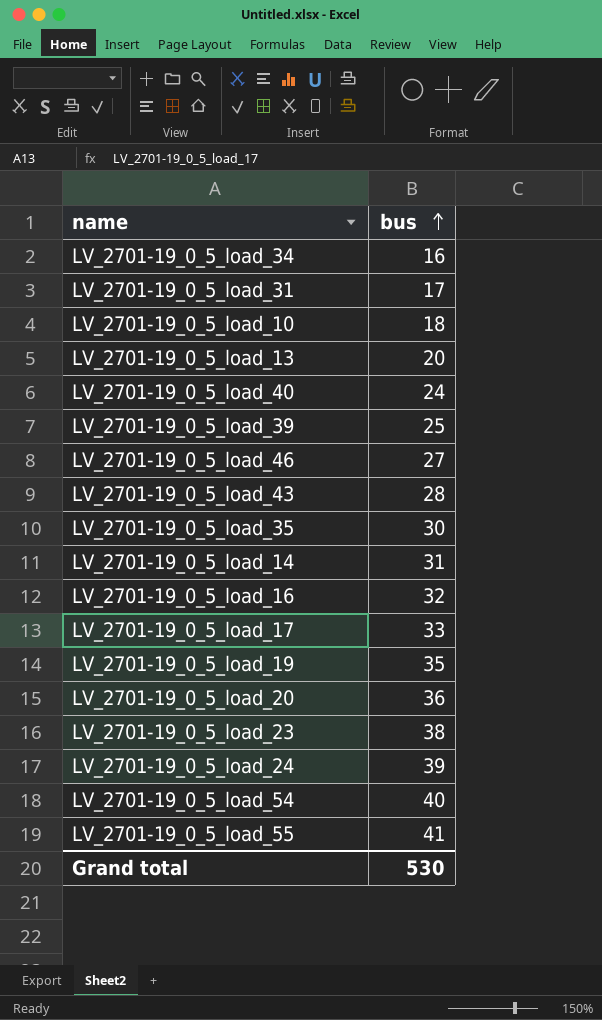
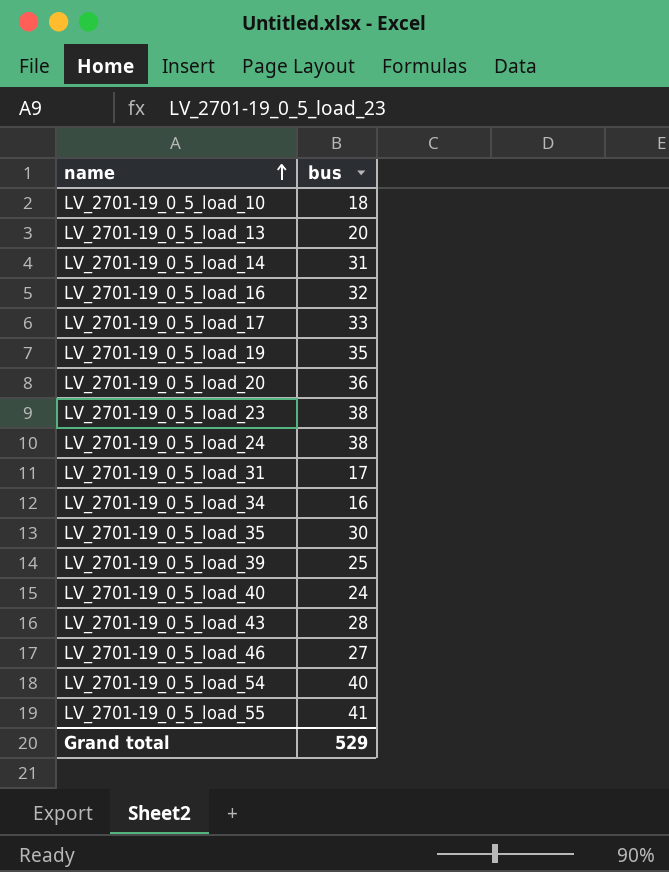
row order: bus ascending -> name ascending
LV_2701-19_0_5_load_24 | bus: 39 -> 38
Grand total | bus: 530 -> 529

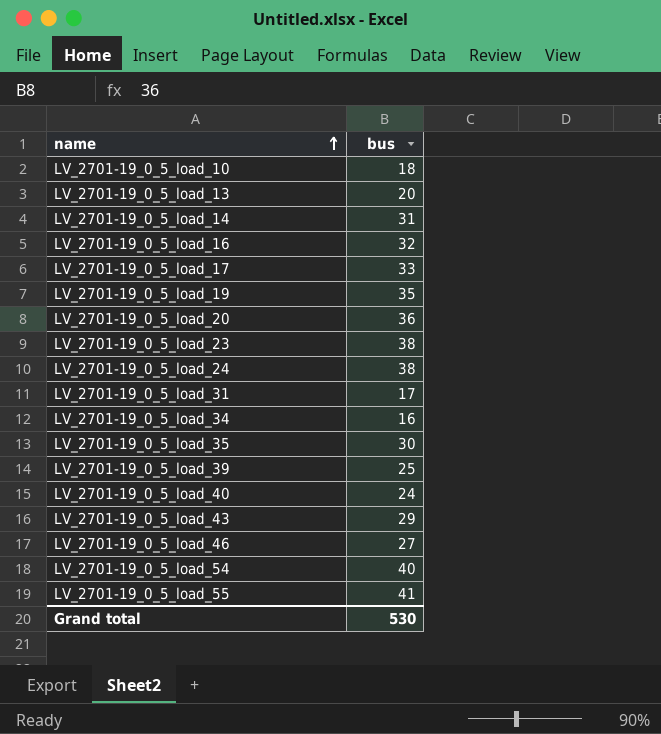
LV_2701-19_0_5_load_43 | bus: 28 -> 29
Grand total | bus: 529 -> 530

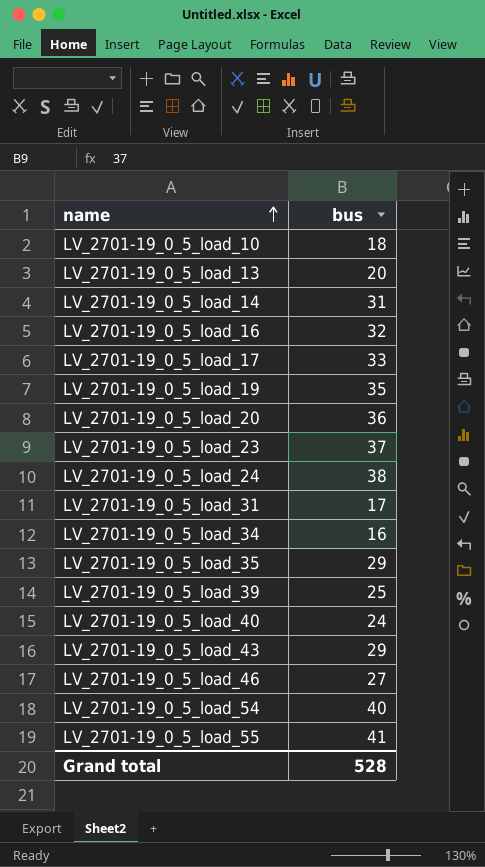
LV_2701-19_0_5_load_23 | bus: 38 -> 37
LV_2701-19_0_5_load_35 | bus: 30 -> 29
Grand total | bus: 530 -> 528

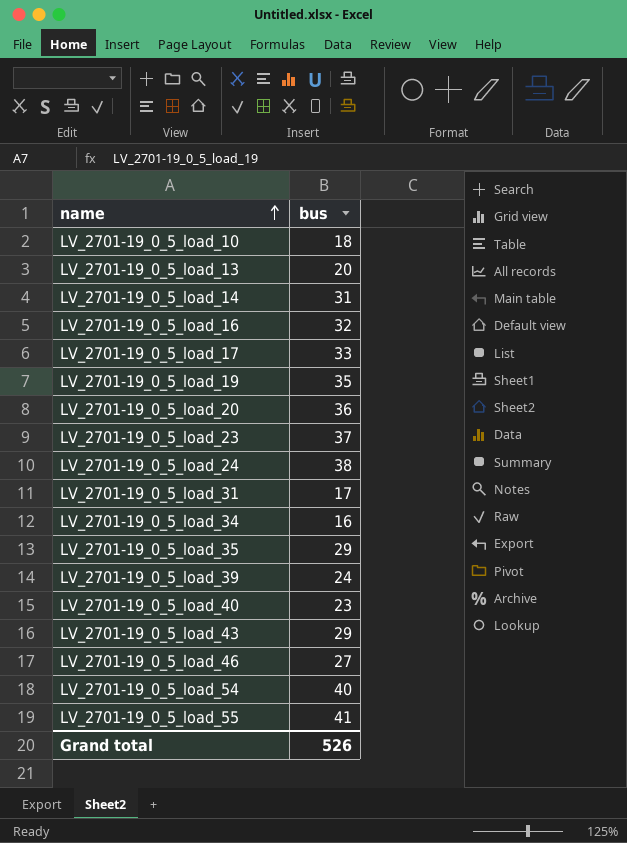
LV_2701-19_0_5_load_39 | bus: 25 -> 24
LV_2701-19_0_5_load_40 | bus: 24 -> 23
Grand total | bus: 528 -> 526

